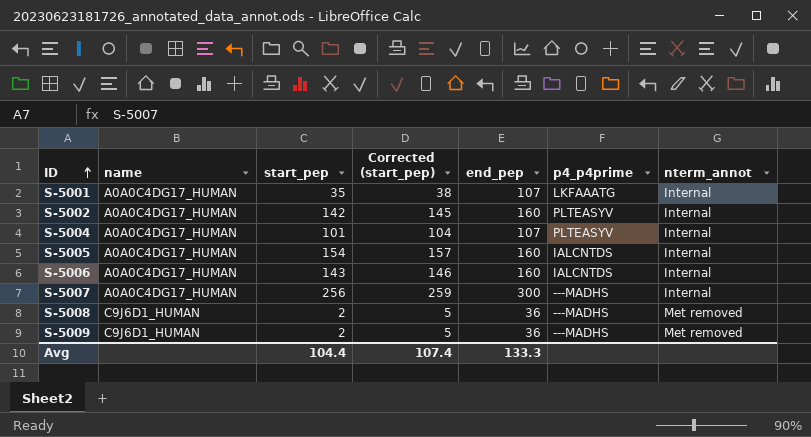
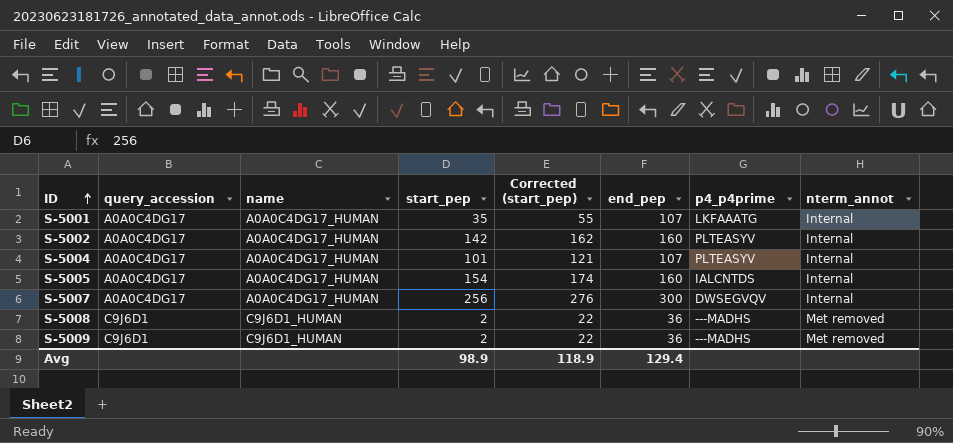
column query_accession | position: none -> 2
column Corrected (start_pep) | formula: [start_pep] + 3 -> [start_pep] + 20
row S-5006: A0A0C4DG17_HUMAN | 143 | 146 | 160 | IALCNTDS | Internal -> none
S-5007 | p4_p4prime: ---MADHS -> DWSEGVQV
Avg | start_pep: 104.4 -> 98.9
Avg | Corrected (start_pep): 107.4 -> 118.9
Avg | end_pep: 133.3 -> 129.4

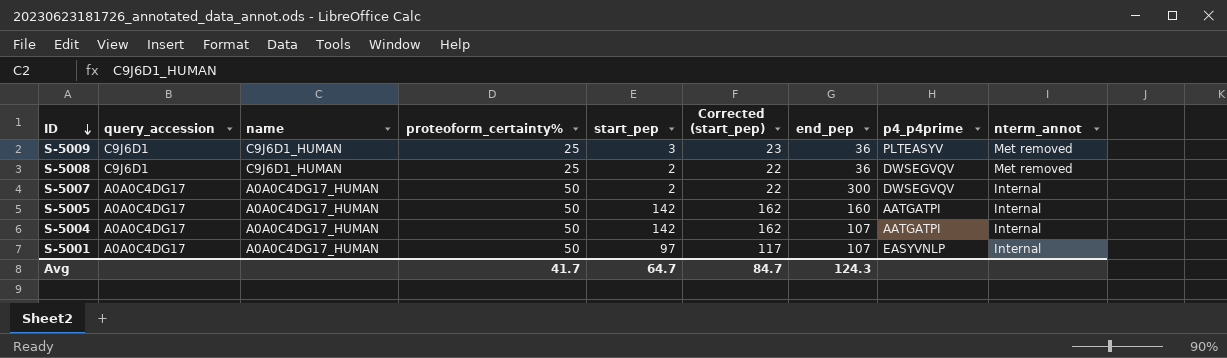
row order: ID ascending -> ID descending
column proteoform_certainty% | position: none -> 4
row S-5002: A0A0C4DG17 | A0A0C4DG17_HUMAN | 142 | 162 | 160 | PLTEASYV | Internal -> none
S-5009 | start_pep: 2 -> 3
S-5009 | Corrected (start_pep): 22 -> 23
S-5009 | p4_p4prime: ---MADHS -> PLTEASYV
S-5008 | p4_p4prime: ---MADHS -> DWSEGVQV
S-5007 | start_pep: 256 -> 2
S-5007 | Corrected (start_pep): 276 -> 22
S-5005 | start_pep: 154 -> 142
S-5005 | Corrected (start_pep): 174 -> 162
S-5005 | p4_p4prime: IALCNTDS -> AATGATPI
S-5004 | start_pep: 101 -> 142
S-5004 | Corrected (start_pep): 121 -> 162
S-5004 | p4_p4prime: PLTEASYV -> AATGATPI
S-5001 | start_pep: 35 -> 97
S-5001 | Corrected (start_pep): 55 -> 117
S-5001 | p4_p4prime: LKFAAATG -> EASYVNLP
Avg | start_pep: 98.9 -> 64.7
Avg | Corrected (start_pep): 118.9 -> 84.7
Avg | end_pep: 129.4 -> 124.3

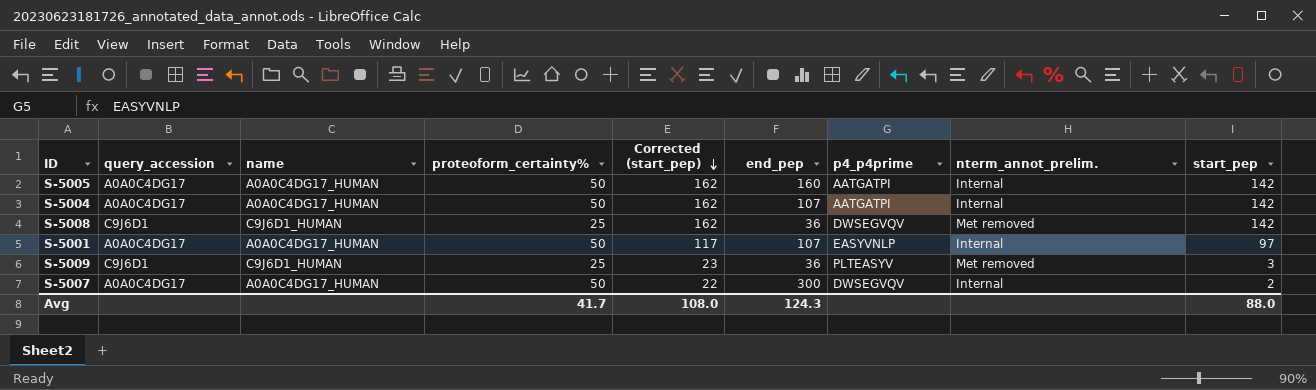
row order: ID descending -> Corrected (start_pep) descending
column name: nterm_annot -> nterm_annot_prelim.
column start_pep | position: 5 -> 9
S-5008 | Corrected (start_pep): 22 -> 162
S-5008 | start_pep: 2 -> 142
Avg | Corrected (start_pep): 84.7 -> 108.0
Avg | start_pep: 64.7 -> 88.0

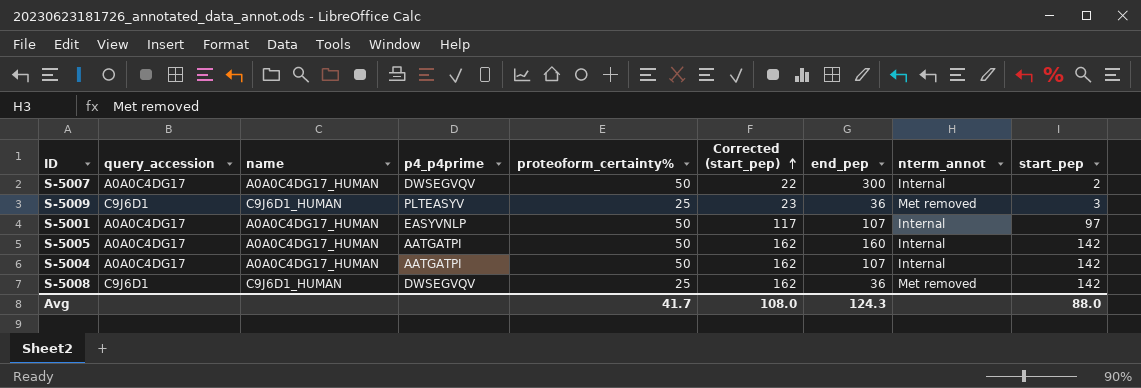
row order: Corrected (start_pep) descending -> Corrected (start_pep) ascending
column p4_p4prime | position: 7 -> 4
column name: nterm_annot_prelim. -> nterm_annot

